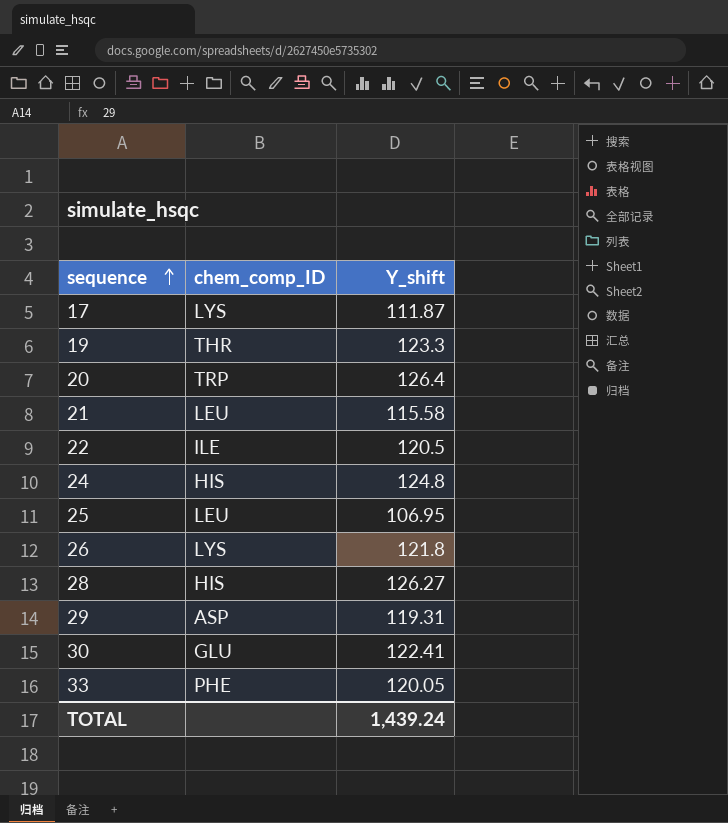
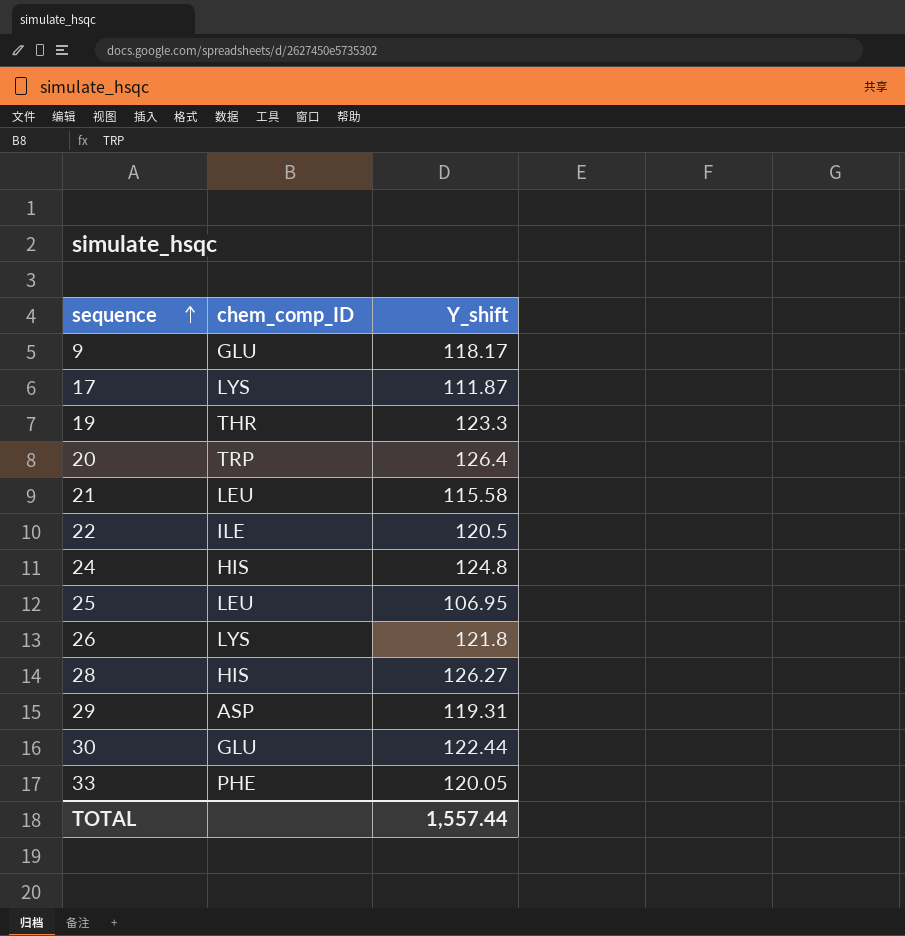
row 9: none -> GLU | 118.17
30 | Y_shift: 122.41 -> 122.44
TOTAL | Y_shift: 1,439.24 -> 1,557.44

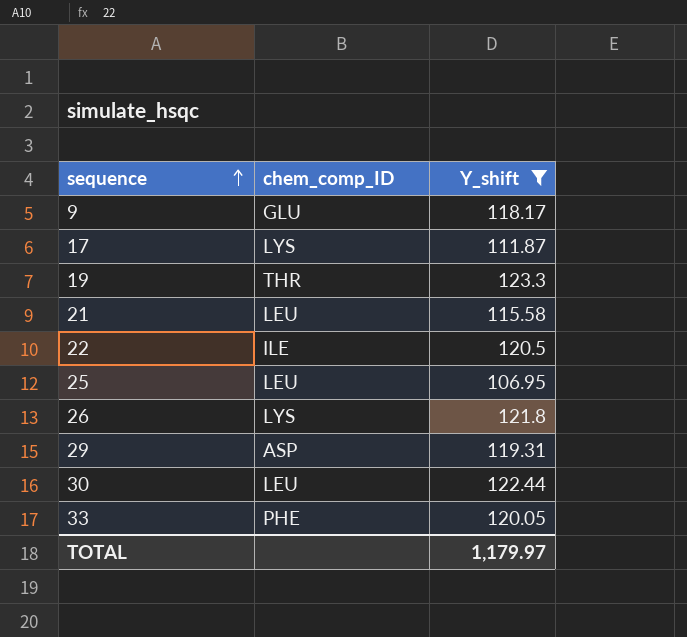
filter: none -> Y_shift <= 123.3
30 | chem_comp_ID: GLU -> LEU
TOTAL | Y_shift: 1,557.44 -> 1,179.97

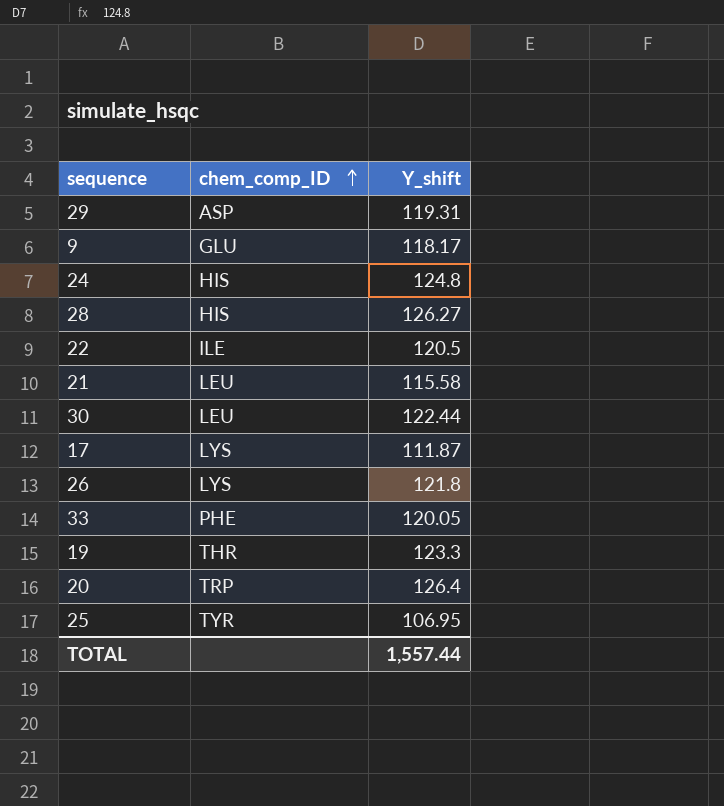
filter: Y_shift <= 123.3 -> none
row order: sequence ascending -> chem_comp_ID ascending
25 | chem_comp_ID: LEU -> TYR
TOTAL | Y_shift: 1,179.97 -> 1,557.44

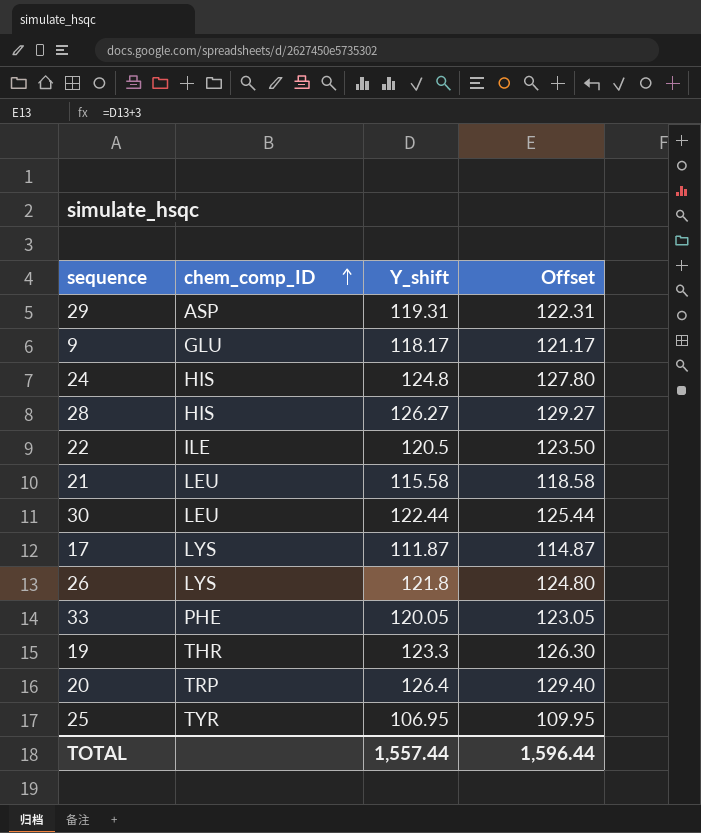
column Offset | formula: none -> [Y_shift] + 3

